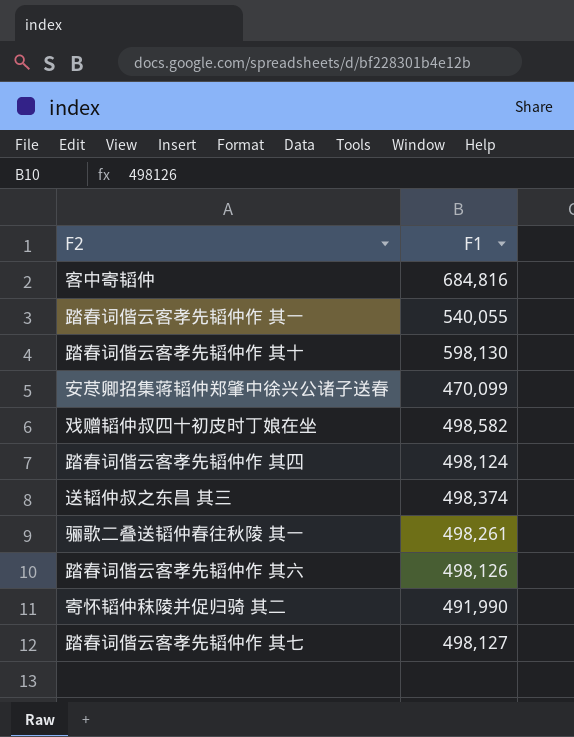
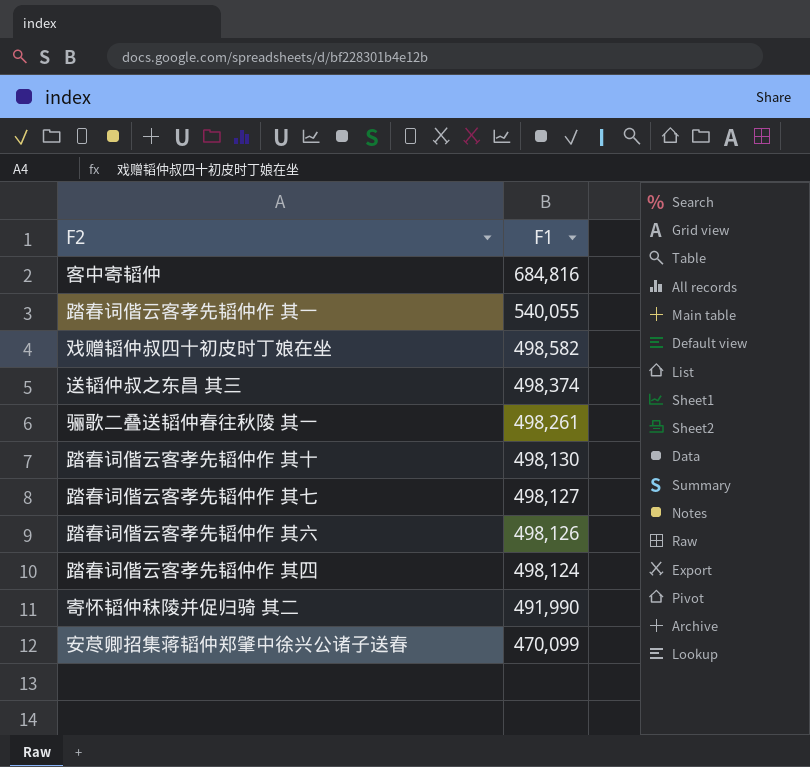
row order: none -> F1 descending
踏春词偕云客孝先韬仲作 其十 | F1: 598,130 -> 498,130

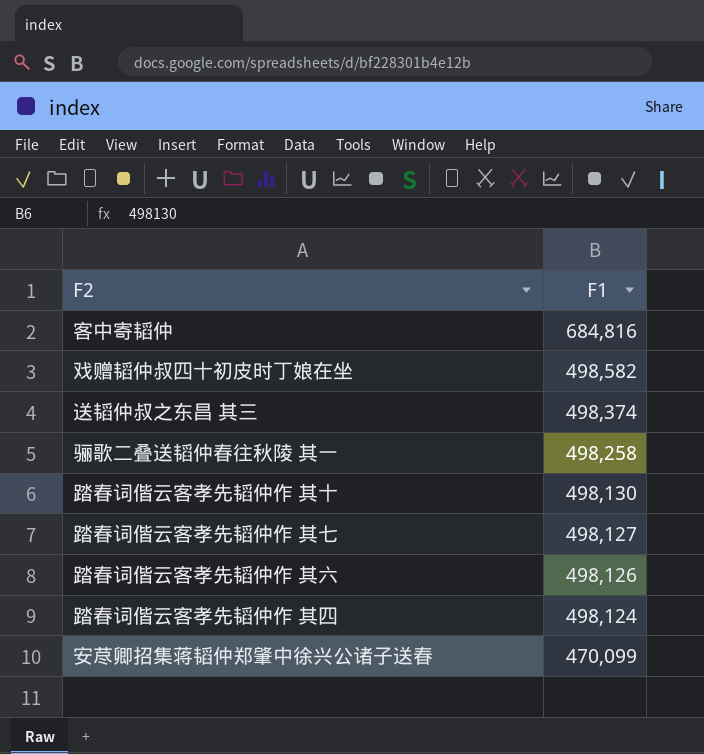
row 踏春词偕云客孝先韬仲作 其一: 540,055 -> none
row 寄怀韬仲秣陵并促归骑 其二: 491,990 -> none
骊歌二叠送韬仲春往秋陵 其一 | F1: 498,261 -> 498,258

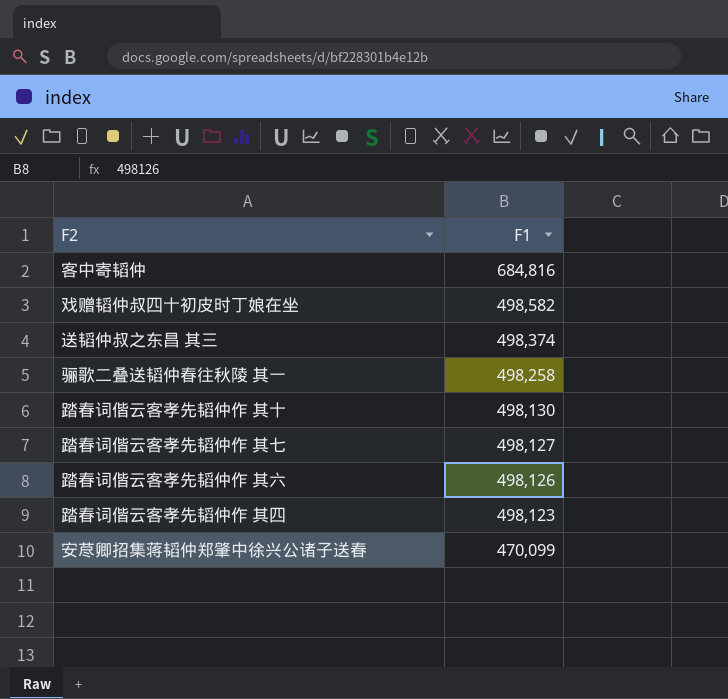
踏春词偕云客孝先韬仲作 其四 | F1: 498,124 -> 498,123

